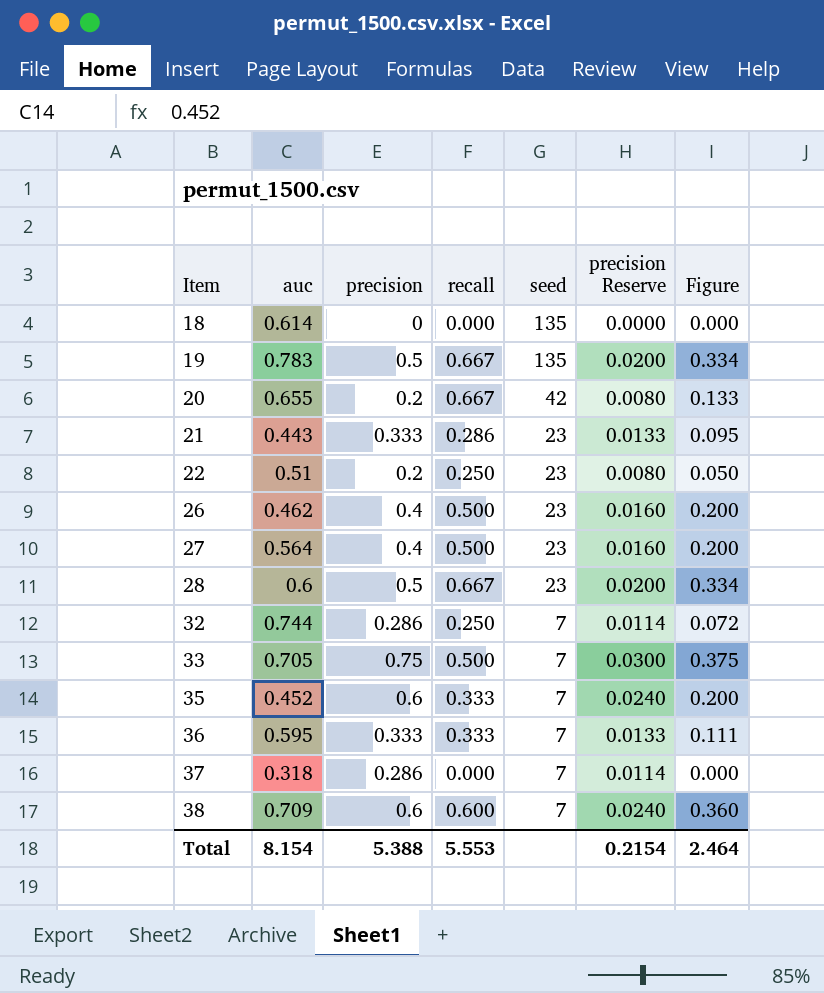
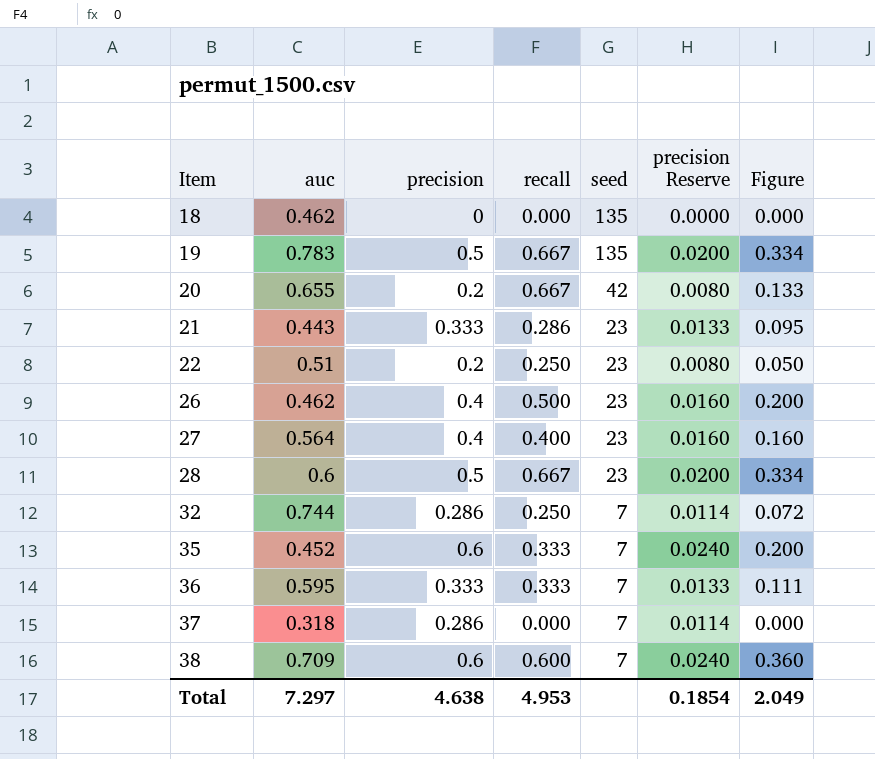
row 33: 0.705 | 0.75 | 0.500 | 7 | 0.0300 | 0.375 -> none
18 | auc: 0.614 -> 0.462
27 | recall: 0.500 -> 0.400
27 | Figure: 0.200 -> 0.160
Total | auc: 8.154 -> 7.297
Total | precision: 5.388 -> 4.638
Total | recall: 5.553 -> 4.953
Total | precision Reserve: 0.2154 -> 0.1854
Total | Figure: 2.464 -> 2.049

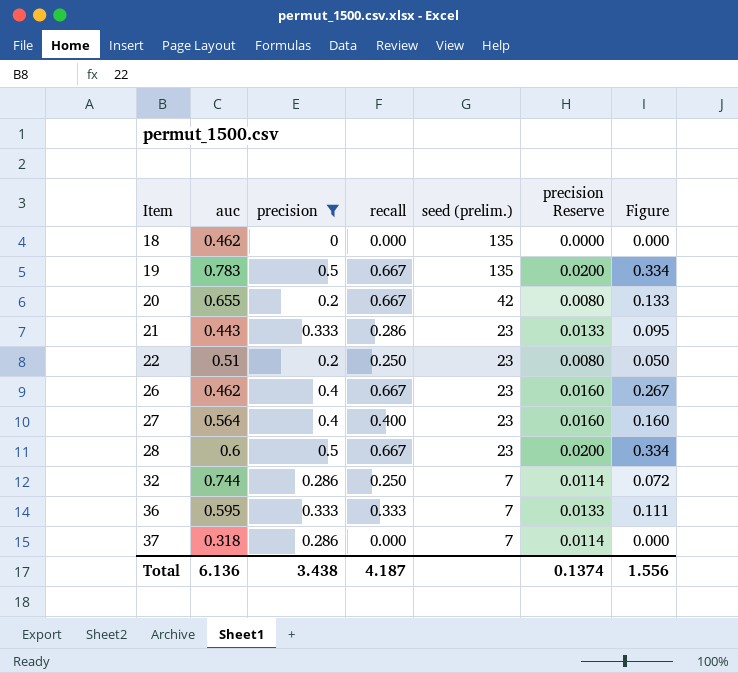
filter: none -> precision != 0.6
column name: seed -> seed (prelim.)
26 | recall: 0.500 -> 0.667
26 | Figure: 0.200 -> 0.267
Total | auc: 7.297 -> 6.136
Total | precision: 4.638 -> 3.438
Total | recall: 4.953 -> 4.187
Total | precision Reserve: 0.1854 -> 0.1374
Total | Figure: 2.049 -> 1.556

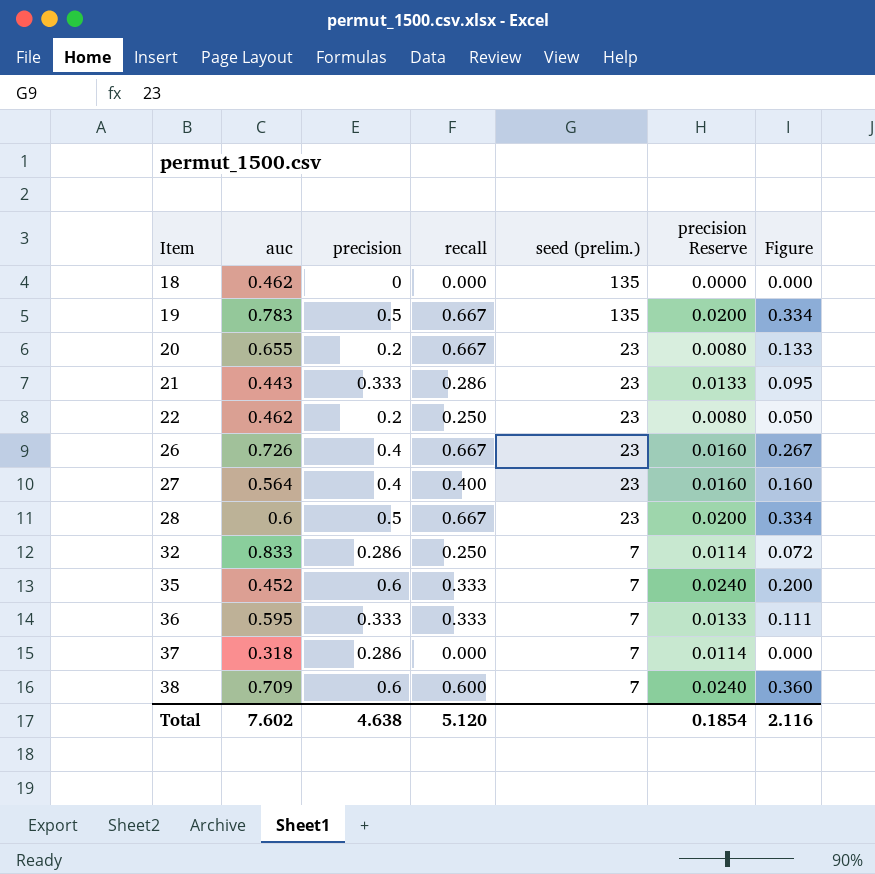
filter: precision != 0.6 -> none
20 | seed (prelim.): 42 -> 23
22 | auc: 0.51 -> 0.462
26 | auc: 0.462 -> 0.726
32 | auc: 0.744 -> 0.833
Total | auc: 6.136 -> 7.602
Total | precision: 3.438 -> 4.638
Total | recall: 4.187 -> 5.120
Total | precision Reserve: 0.1374 -> 0.1854
Total | Figure: 1.556 -> 2.116

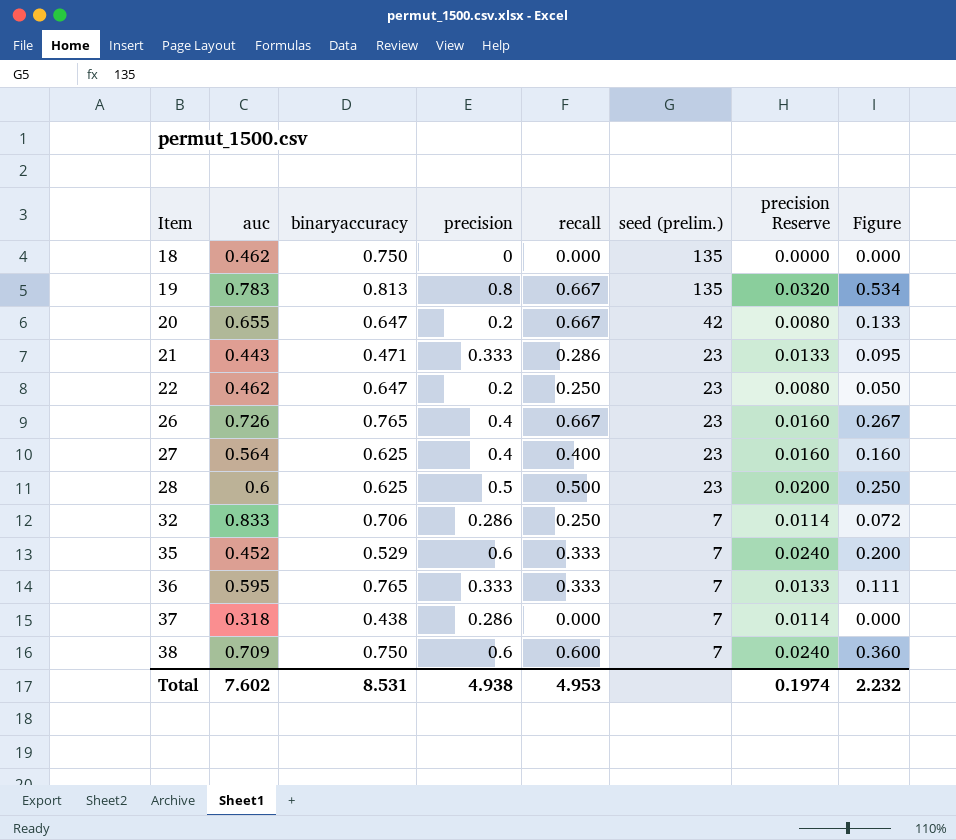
column binaryaccuracy | position: none -> 3
19 | precision: 0.5 -> 0.8
19 | precision Reserve: 0.0200 -> 0.0320
19 | Figure: 0.334 -> 0.534
20 | seed (prelim.): 23 -> 42
28 | recall: 0.667 -> 0.500
28 | Figure: 0.334 -> 0.250
Total | precision: 4.638 -> 4.938
Total | recall: 5.120 -> 4.953
Total | precision Reserve: 0.1854 -> 0.1974
Total | Figure: 2.116 -> 2.232

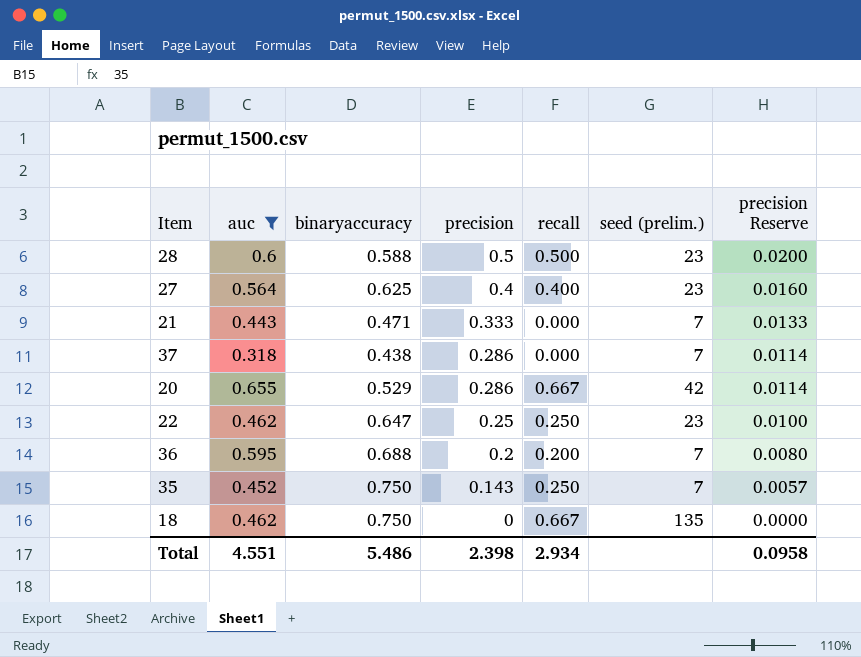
filter: none -> auc <= 0.655
row order: Item ascending -> precision descending
column Figure | formula: [precision] * [recall] -> none
28 | binaryaccuracy: 0.625 -> 0.588
21 | recall: 0.286 -> 0.000
21 | seed (prelim.): 23 -> 7
20 | binaryaccuracy: 0.647 -> 0.529
20 | precision: 0.2 -> 0.286
20 | precision Reserve: 0.0080 -> 0.0114
22 | precision: 0.2 -> 0.25
22 | precision Reserve: 0.0080 -> 0.0100
36 | binaryaccuracy: 0.765 -> 0.688
36 | precision: 0.333 -> 0.2
36 | recall: 0.333 -> 0.200
36 | precision Reserve: 0.0133 -> 0.0080
35 | binaryaccuracy: 0.529 -> 0.750
35 | precision: 0.6 -> 0.143
35 | recall: 0.333 -> 0.250
35 | precision Reserve: 0.0240 -> 0.0057
18 | recall: 0.000 -> 0.667
Total | auc: 7.602 -> 4.551
Total | binaryaccuracy: 8.531 -> 5.486
Total | precision: 4.938 -> 2.398
Total | recall: 4.953 -> 2.934
Total | precision Reserve: 0.1974 -> 0.0958

